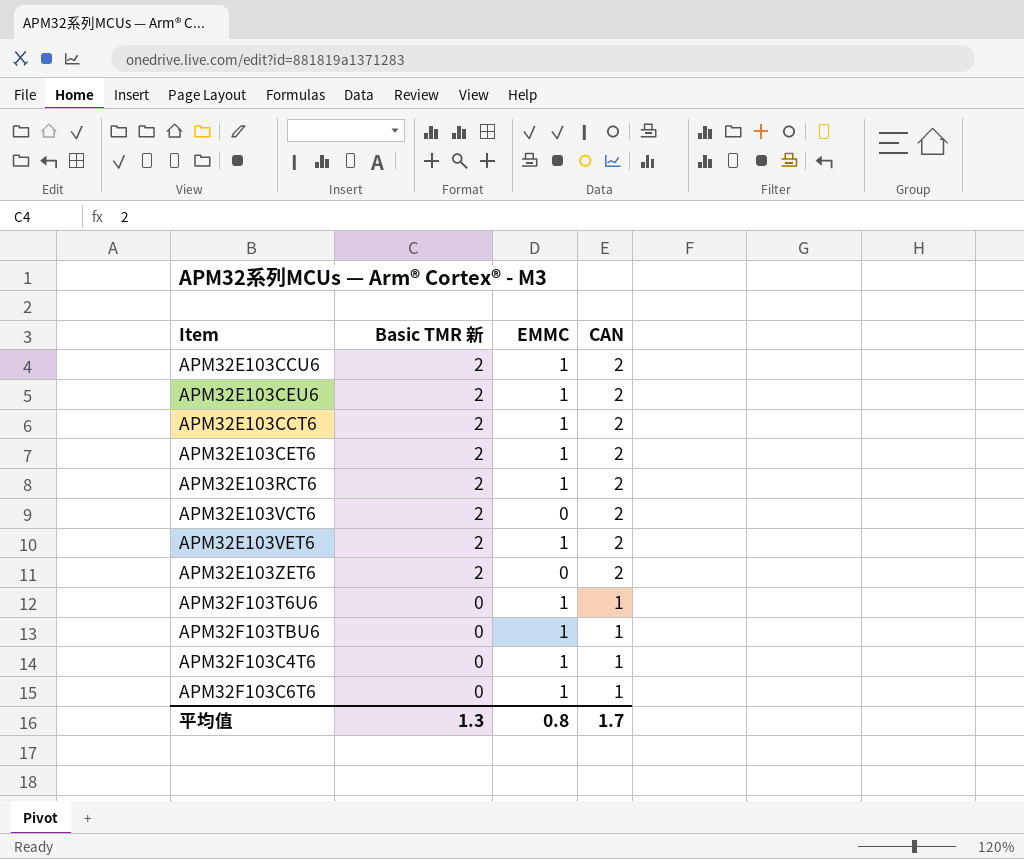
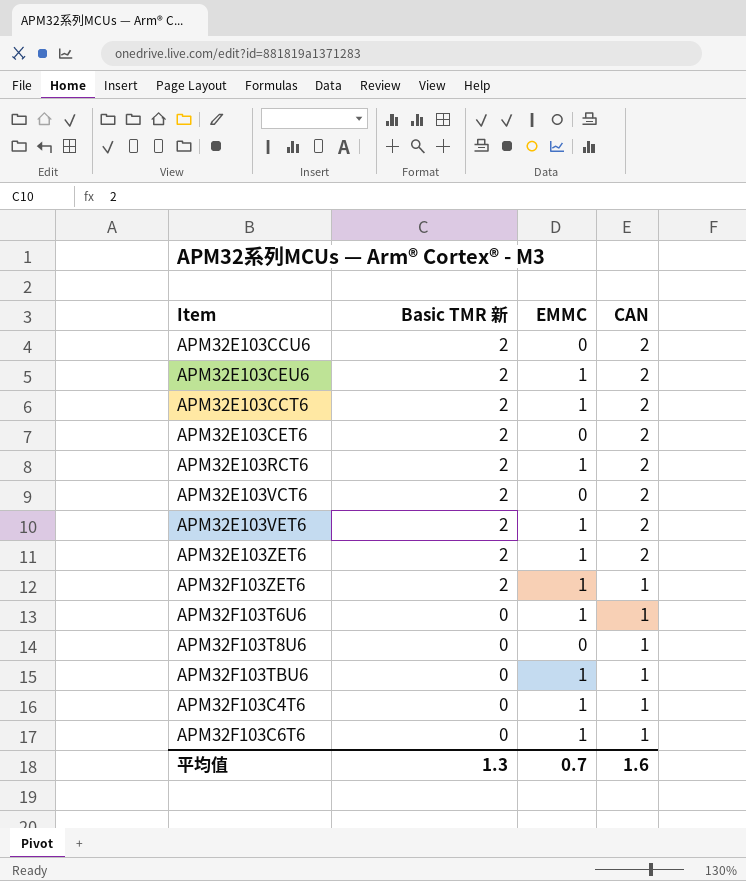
APM32E103CCU6 | EMMC: 1 -> 0
APM32E103CET6 | EMMC: 1 -> 0
APM32E103ZET6 | EMMC: 0 -> 1
row APM32F103ZET6: none -> 2 | 1 | 1
row APM32F103T8U6: none -> 0 | 0 | 1
平均值 | EMMC: 0.8 -> 0.7
平均值 | CAN: 1.7 -> 1.6

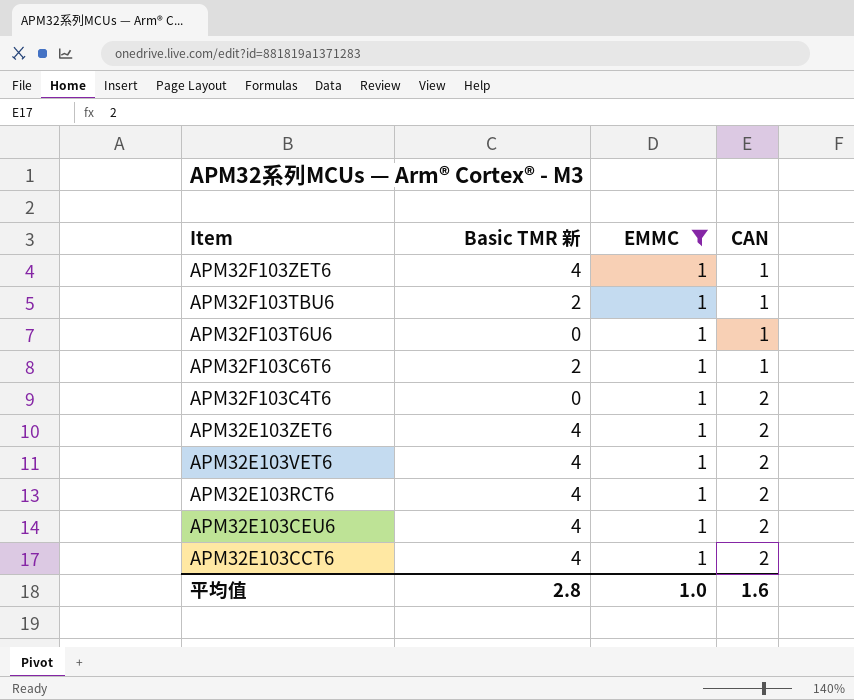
filter: none -> EMMC = 1
row order: Basic TMR 新 descending -> Item descending
APM32F103ZET6 | Basic TMR 新: 2 -> 4
APM32F103TBU6 | Basic TMR 新: 0 -> 2
APM32F103C6T6 | Basic TMR 新: 0 -> 2
APM32F103C4T6 | CAN: 1 -> 2
APM32E103ZET6 | Basic TMR 新: 2 -> 4
APM32E103VET6 | Basic TMR 新: 2 -> 4
APM32E103RCT6 | Basic TMR 新: 2 -> 4
APM32E103CEU6 | Basic TMR 新: 2 -> 4
APM32E103CCT6 | Basic TMR 新: 2 -> 4
平均值 | Basic TMR 新: 1.3 -> 2.8
平均值 | EMMC: 0.7 -> 1.0

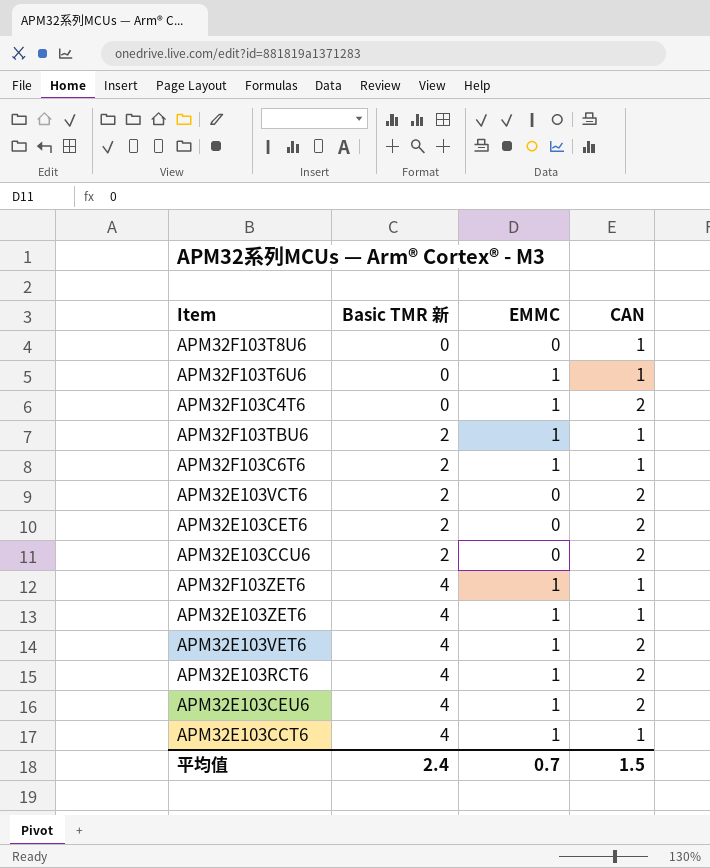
filter: EMMC = 1 -> none
row order: Item descending -> Basic TMR 新 ascending
APM32E103ZET6 | CAN: 2 -> 1
APM32E103CCT6 | CAN: 2 -> 1
平均值 | Basic TMR 新: 2.8 -> 2.4
平均值 | EMMC: 1.0 -> 0.7
平均值 | CAN: 1.6 -> 1.5

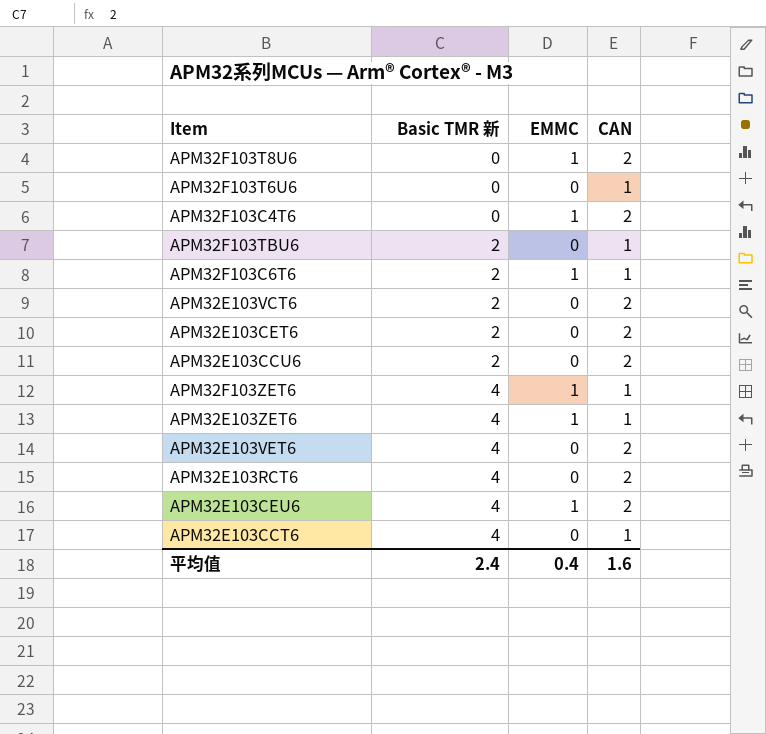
APM32F103T8U6 | EMMC: 0 -> 1
APM32F103T8U6 | CAN: 1 -> 2
APM32F103T6U6 | EMMC: 1 -> 0
APM32F103TBU6 | EMMC: 1 -> 0
APM32E103VET6 | EMMC: 1 -> 0
APM32E103RCT6 | EMMC: 1 -> 0
APM32E103CCT6 | EMMC: 1 -> 0
平均值 | EMMC: 0.7 -> 0.4
平均值 | CAN: 1.5 -> 1.6

